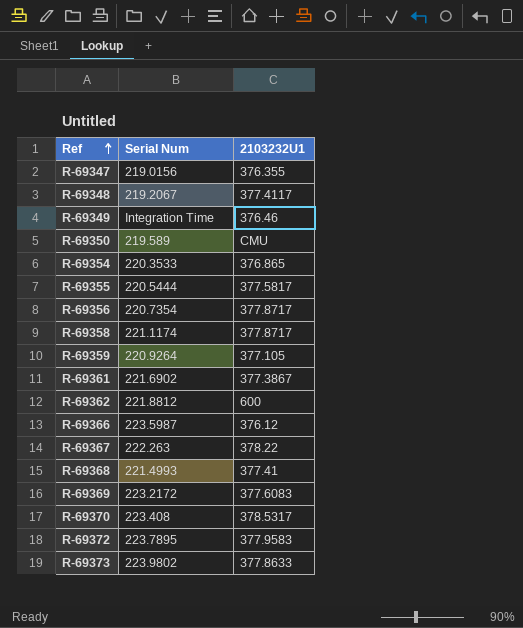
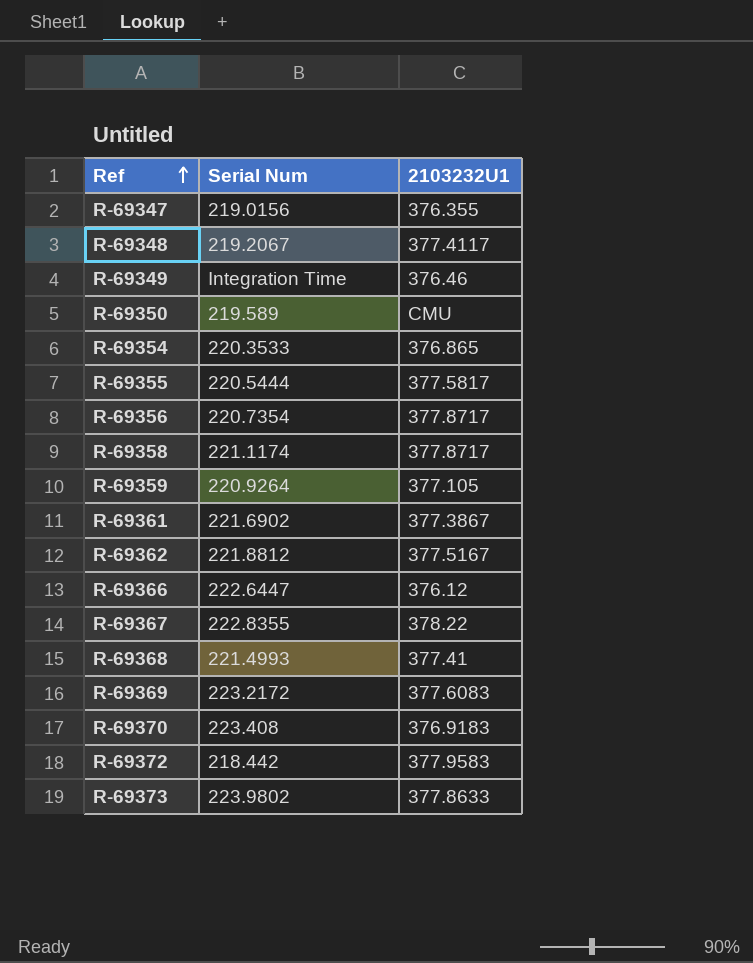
R-69362 | 2103232U1: 600 -> 377.5167
R-69366 | Serial Num: 223.5987 -> 222.6447
R-69367 | Serial Num: 222.263 -> 222.8355
R-69370 | 2103232U1: 378.5317 -> 376.9183
R-69372 | Serial Num: 223.7895 -> 218.442

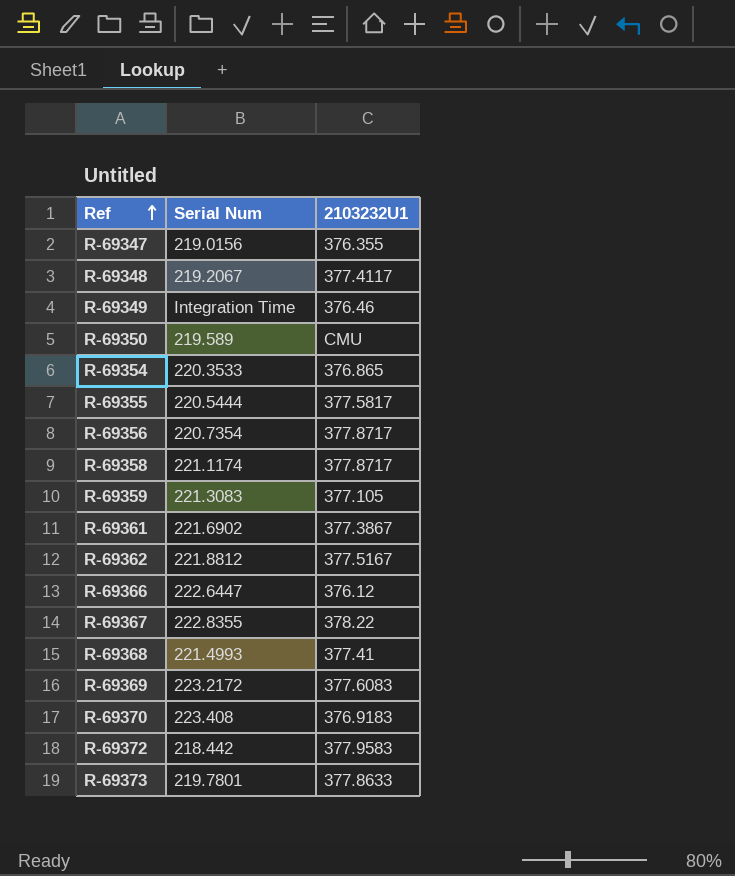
R-69359 | Serial Num: 220.9264 -> 221.3083
R-69373 | Serial Num: 223.9802 -> 219.7801

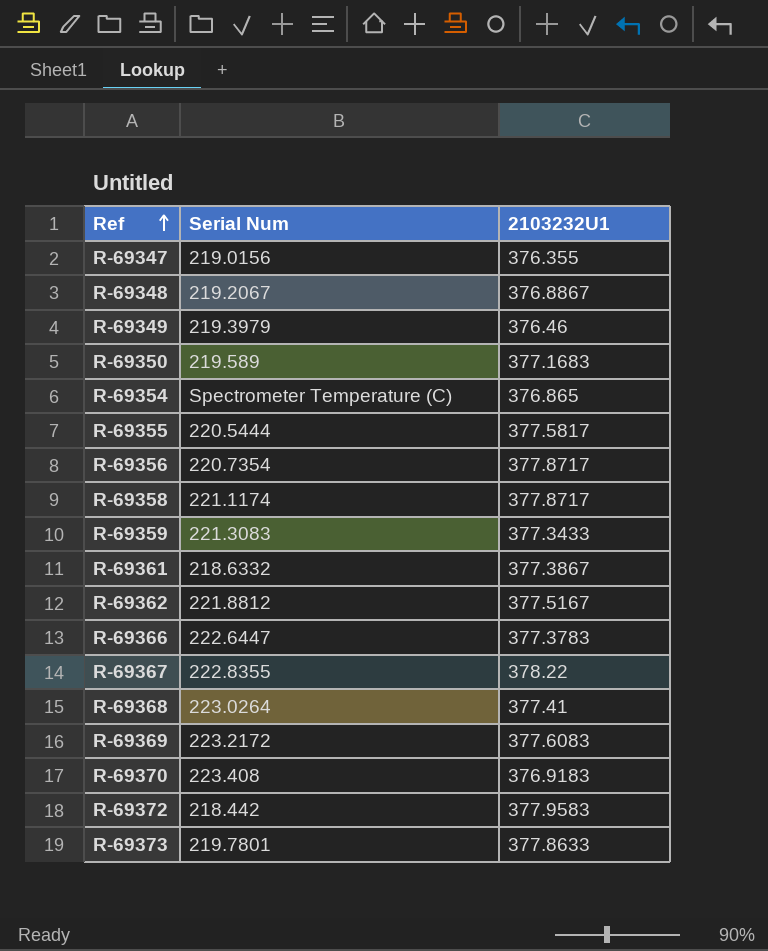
R-69348 | 2103232U1: 377.4117 -> 376.8867
R-69349 | Serial Num: Integration Time -> 219.3979
R-69350 | 2103232U1: CMU -> 377.1683
R-69354 | Serial Num: 220.3533 -> Spectrometer Temperature (C)
R-69359 | 2103232U1: 377.105 -> 377.3433
R-69361 | Serial Num: 221.6902 -> 218.6332
R-69366 | 2103232U1: 376.12 -> 377.3783
R-69368 | Serial Num: 221.4993 -> 223.0264

